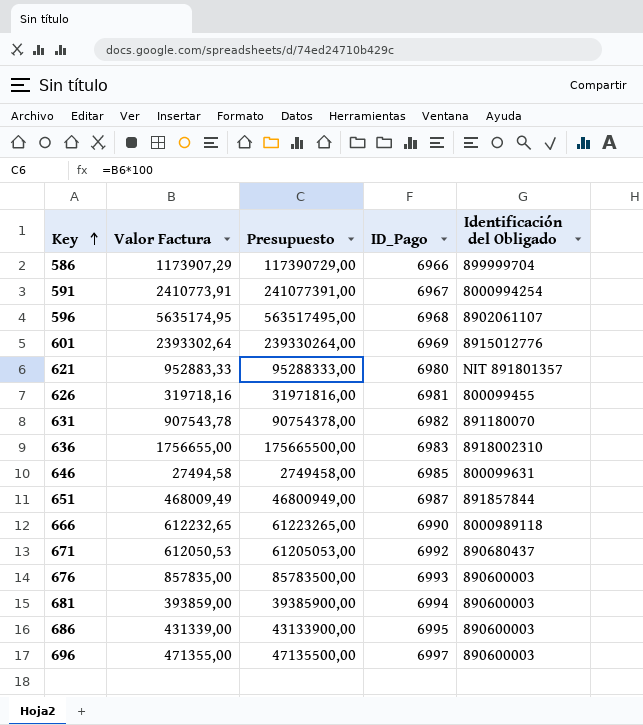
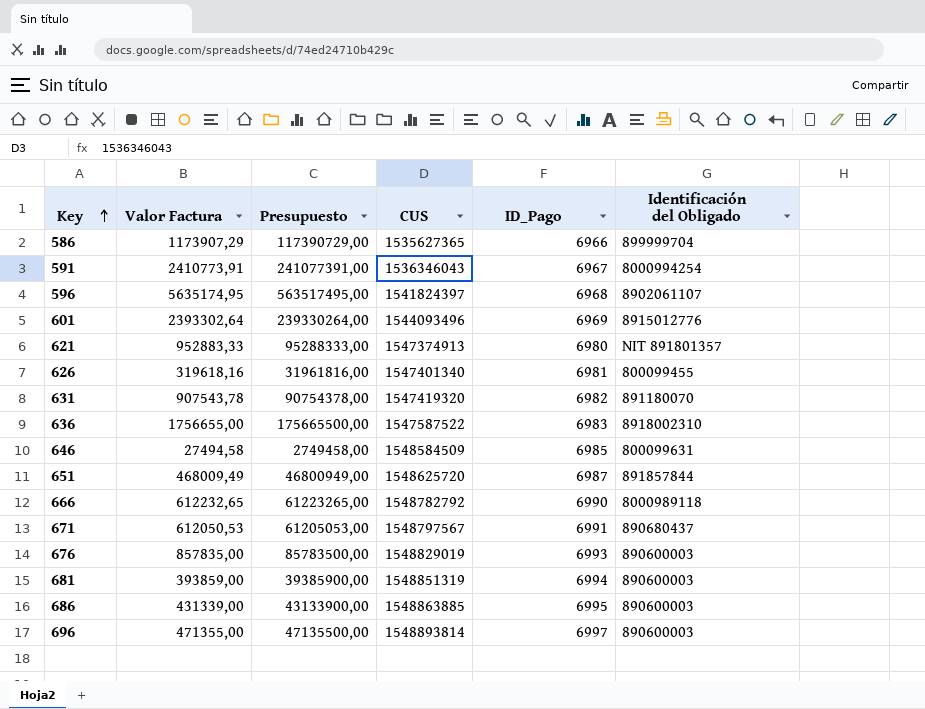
column CUS | position: none -> 4
626 | Valor Factura: 319718,16 -> 319618,16
626 | Presupuesto: 31971816,00 -> 31961816,00
671 | ID_Pago: 6992 -> 6991

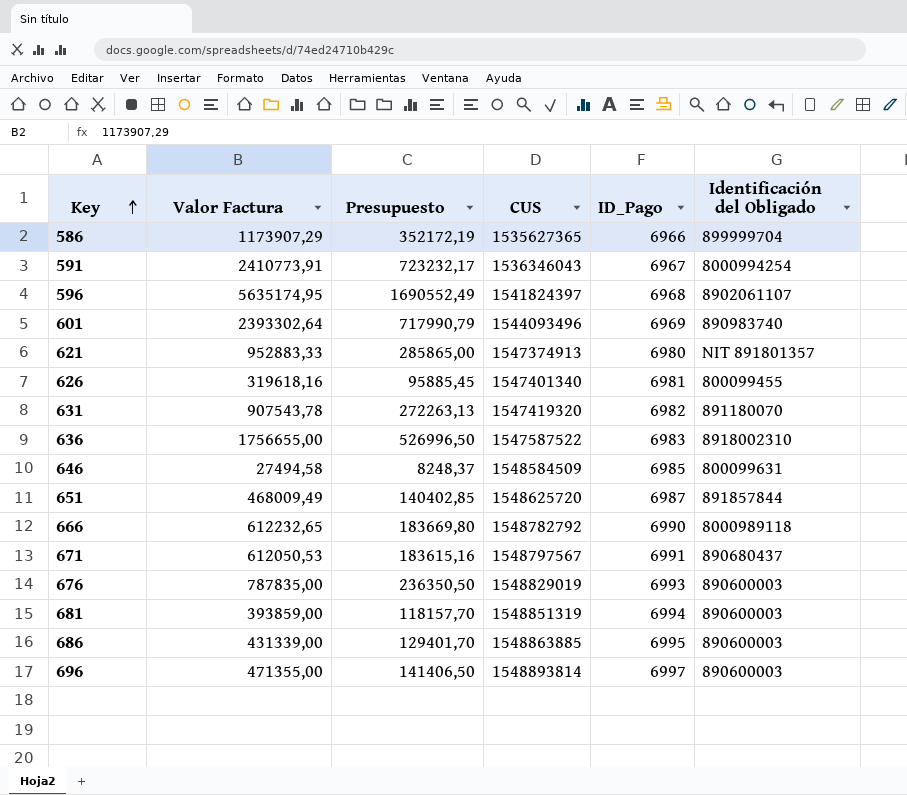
column Presupuesto | formula: [Valor Factura] * 100 -> [Valor Factura] * 0,3
601 | Identificación del Obligado: 8915012776 -> 890983740
676 | Valor Factura: 857835,00 -> 787835,00

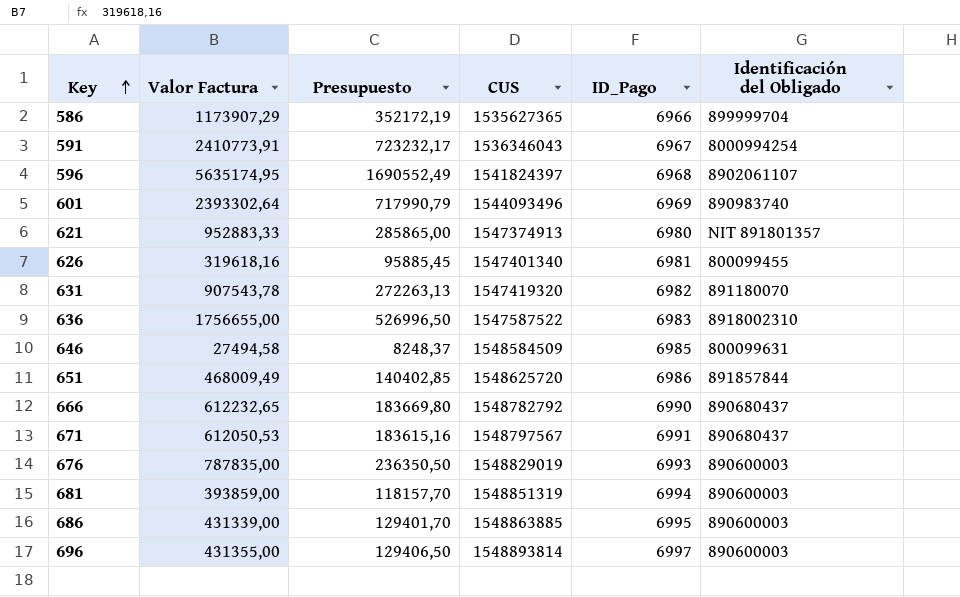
651 | ID_Pago: 6987 -> 6986
666 | Identificación del Obligado: 8000989118 -> 890680437
696 | Valor Factura: 471355,00 -> 431355,00
696 | Presupuesto: 141406,50 -> 129406,50

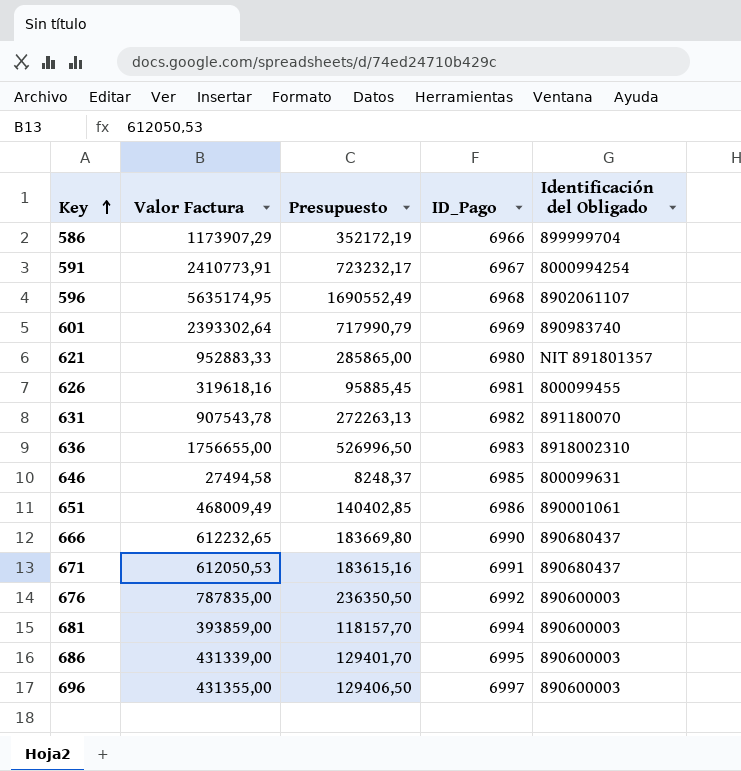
column CUS | position: 4 -> none
651 | Identificación del Obligado: 891857844 -> 890001061
676 | ID_Pago: 6993 -> 6992

